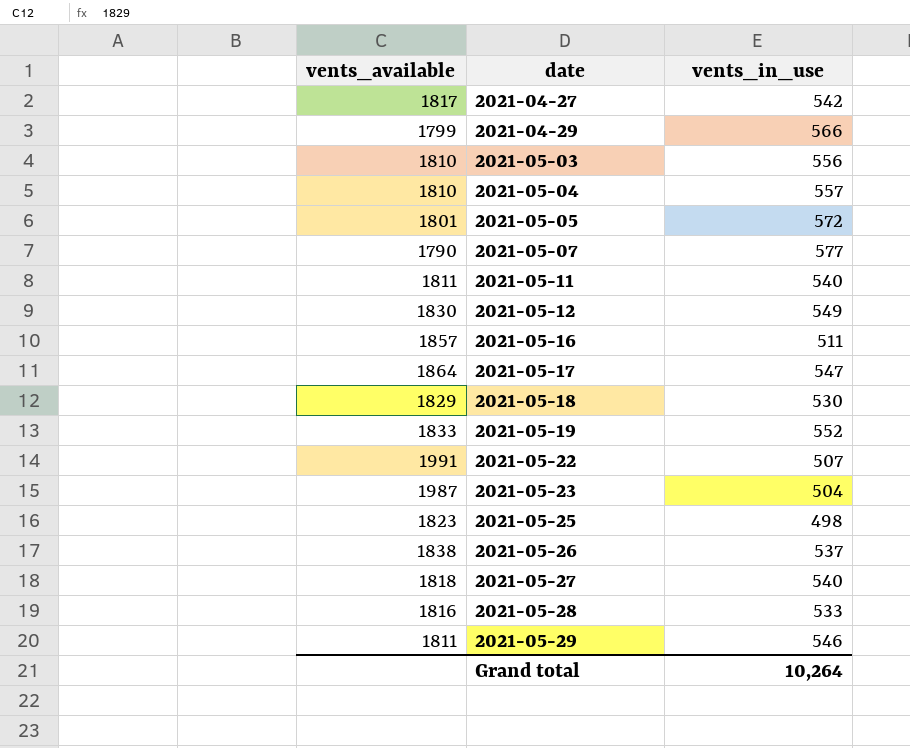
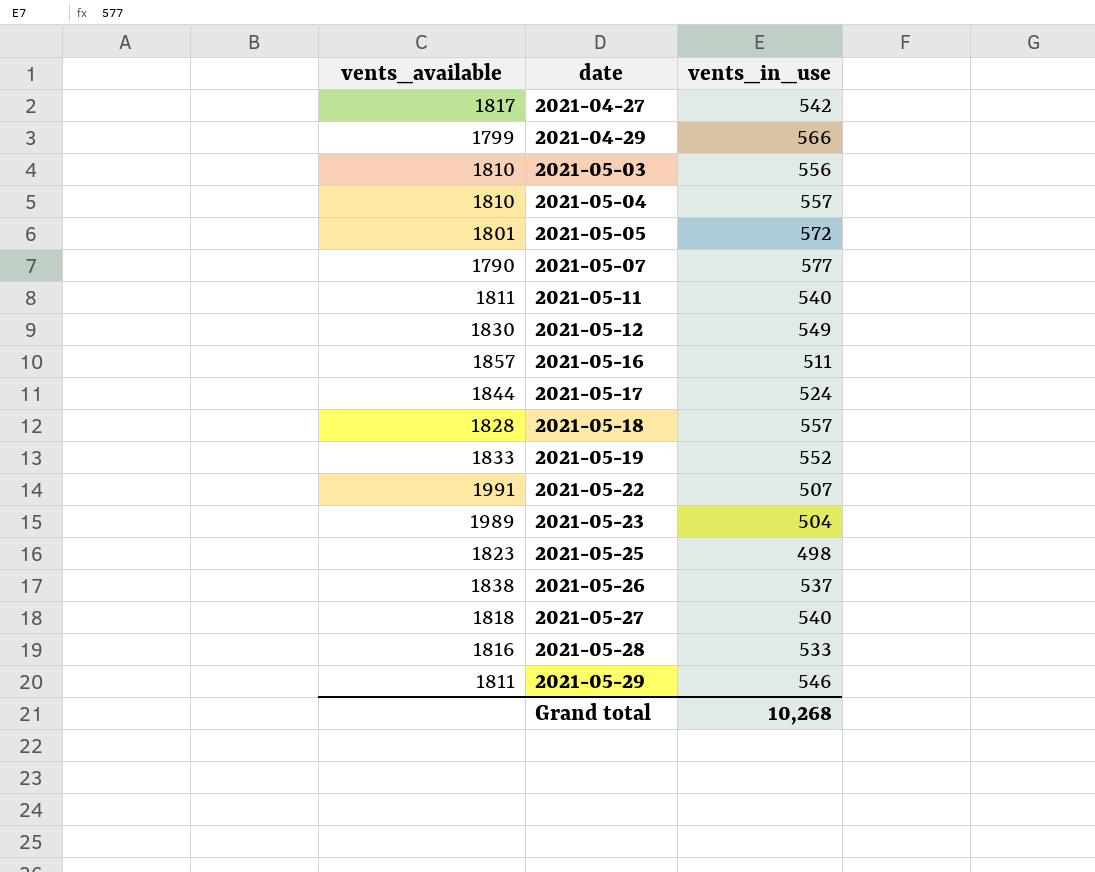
2021-05-17 | vents_available: 1864 -> 1844
2021-05-17 | vents_in_use: 547 -> 524
2021-05-18 | vents_available: 1829 -> 1828
2021-05-18 | vents_in_use: 530 -> 557
2021-05-23 | vents_available: 1987 -> 1989
Grand total | vents_in_use: 10,264 -> 10,268

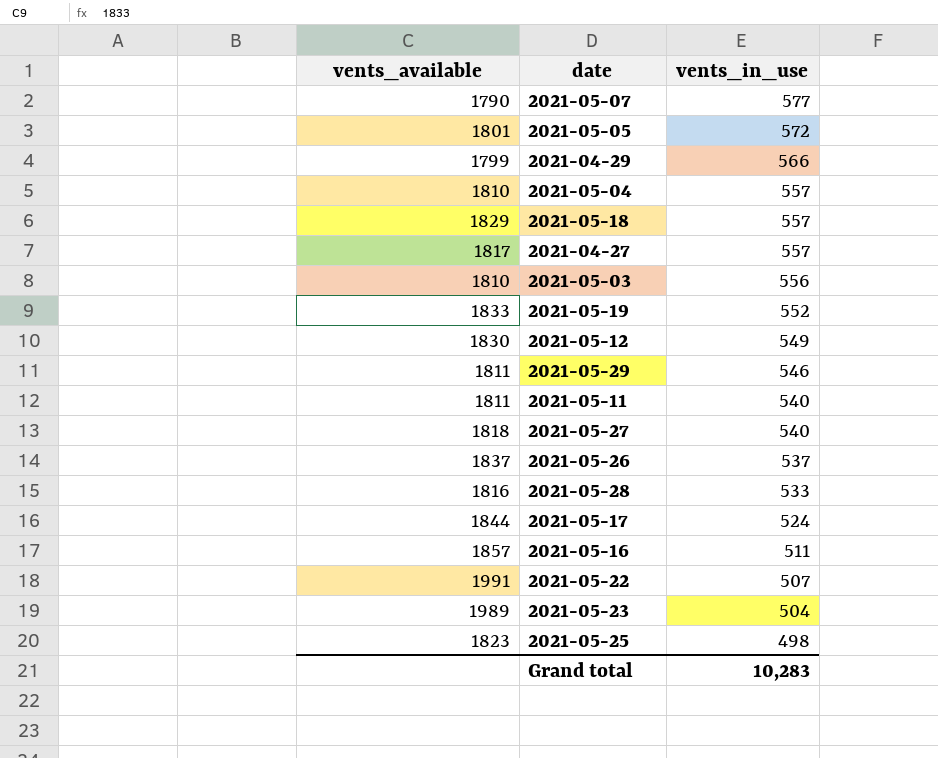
row order: date ascending -> vents_in_use descending
2021-05-18 | vents_available: 1828 -> 1829
2021-04-27 | vents_in_use: 542 -> 557
2021-05-26 | vents_available: 1838 -> 1837
Grand total | vents_in_use: 10,268 -> 10,283

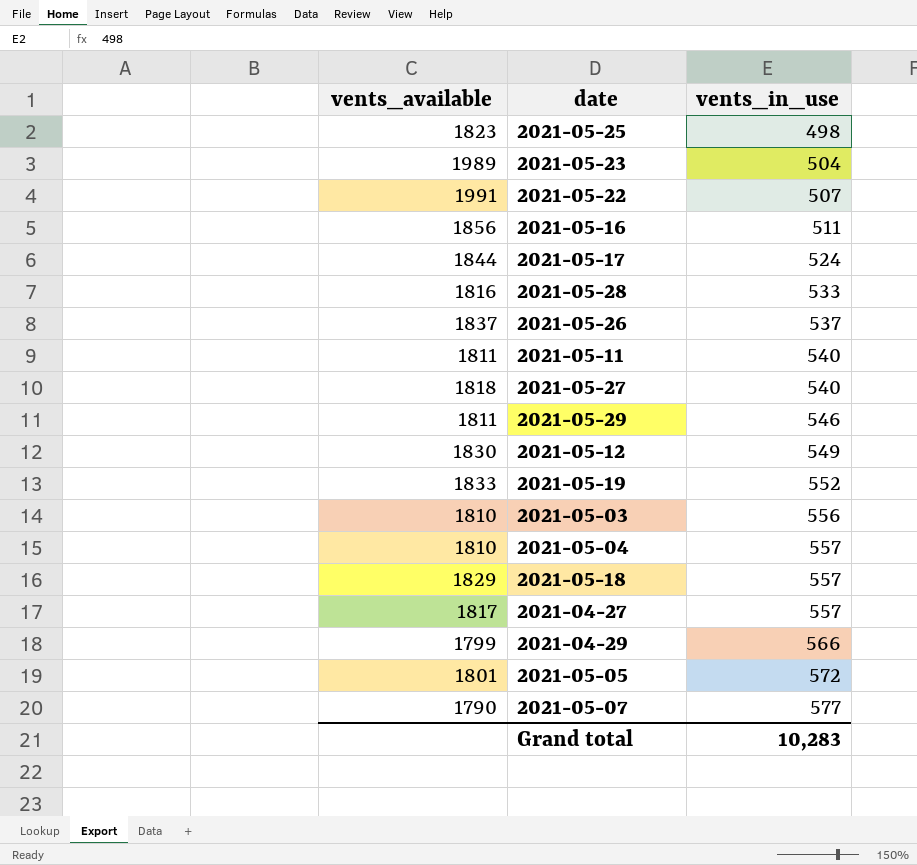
row order: vents_in_use descending -> vents_in_use ascending
2021-05-16 | vents_available: 1857 -> 1856

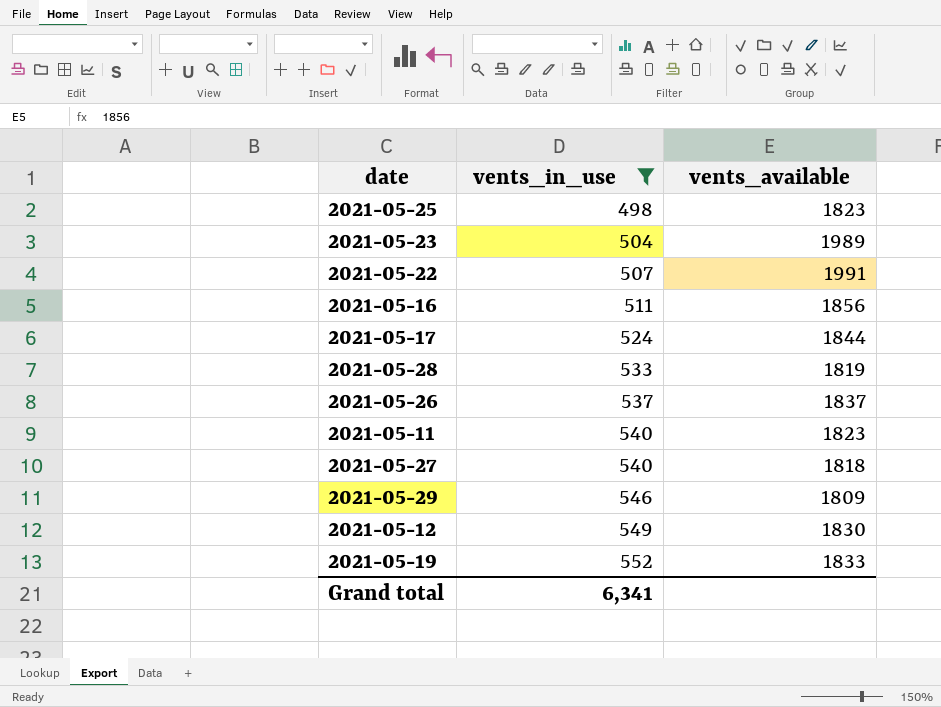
filter: none -> vents_in_use <= 552
column vents_available | position: 1 -> 3
2021-05-28 | vents_available: 1816 -> 1819
2021-05-11 | vents_available: 1811 -> 1823
2021-05-29 | vents_available: 1811 -> 1809
Grand total | vents_in_use: 10,283 -> 6,341

